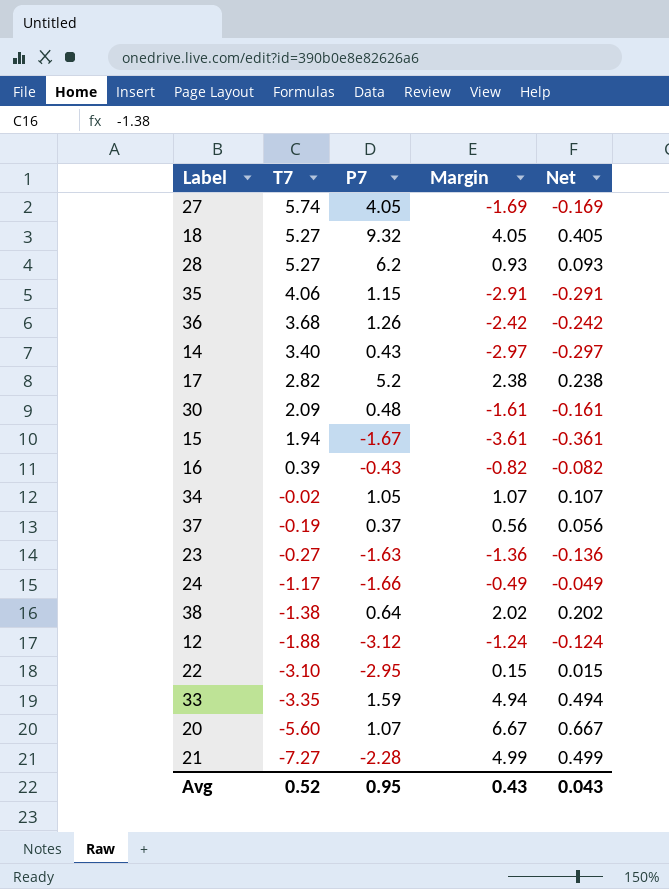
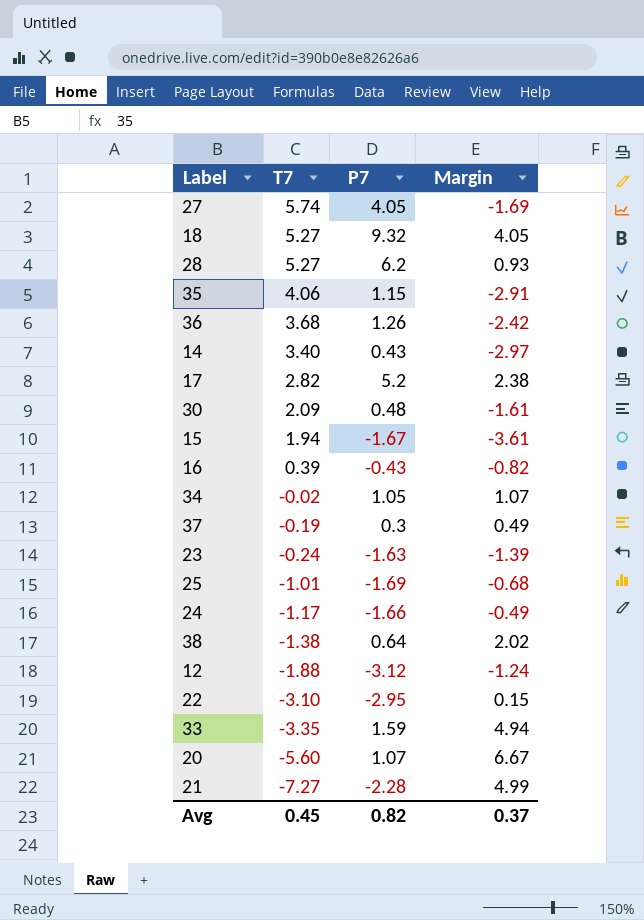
column Net | formula: [Margin] * 0.1 -> none
37 | P7: 0.37 -> 0.3
37 | Margin: 0.56 -> 0.49
23 | T7: -0.27 -> -0.24
23 | Margin: -1.36 -> -1.39
row 25: none -> -1.01 | -1.69 | -0.68
Avg | T7: 0.52 -> 0.45
Avg | P7: 0.95 -> 0.82
Avg | Margin: 0.43 -> 0.37

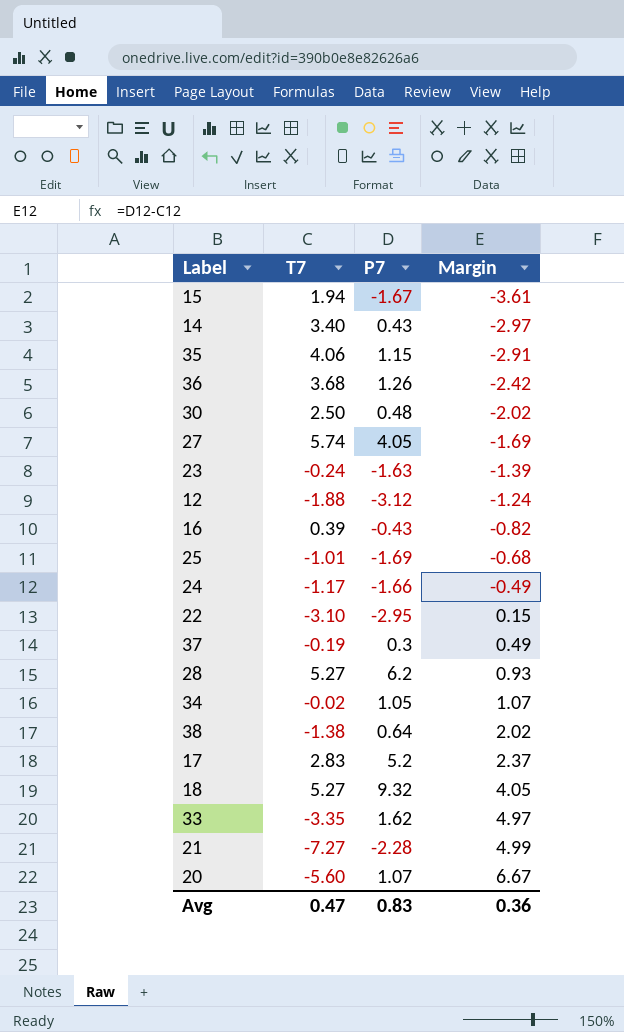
row order: T7 descending -> Margin ascending
30 | T7: 2.09 -> 2.50
30 | Margin: -1.61 -> -2.02
17 | T7: 2.82 -> 2.83
17 | Margin: 2.38 -> 2.37
33 | P7: 1.59 -> 1.62
33 | Margin: 4.94 -> 4.97
Avg | T7: 0.45 -> 0.47
Avg | P7: 0.82 -> 0.83
Avg | Margin: 0.37 -> 0.36

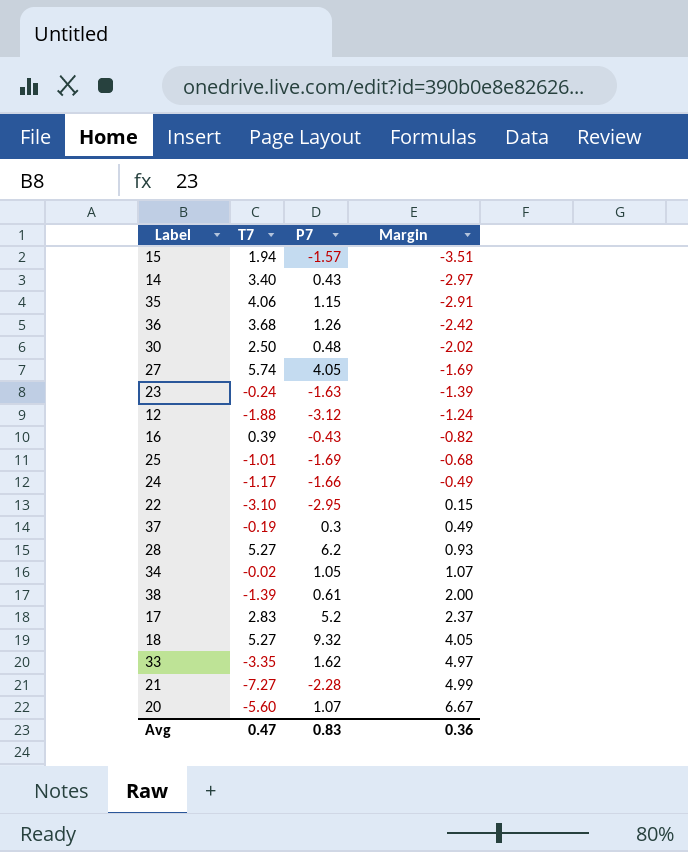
15 | P7: -1.67 -> -1.57
15 | Margin: -3.61 -> -3.51
38 | T7: -1.38 -> -1.39
38 | P7: 0.64 -> 0.61
38 | Margin: 2.02 -> 2.00

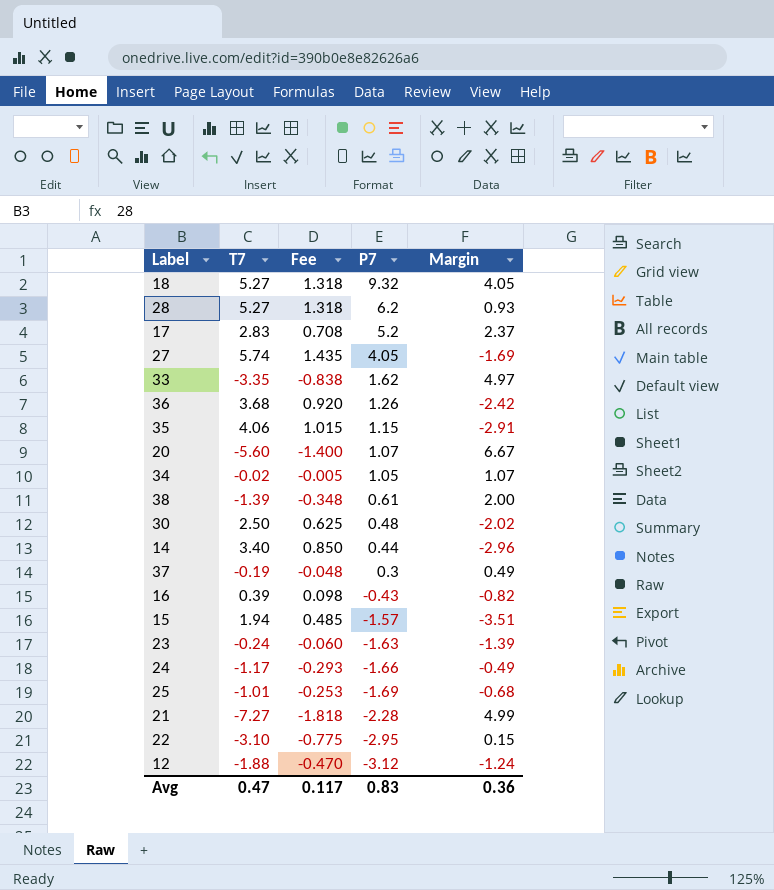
row order: Margin ascending -> P7 descending
column Fee | formula: none -> [T7] * 0.25
14 | P7: 0.43 -> 0.44
14 | Margin: -2.97 -> -2.96

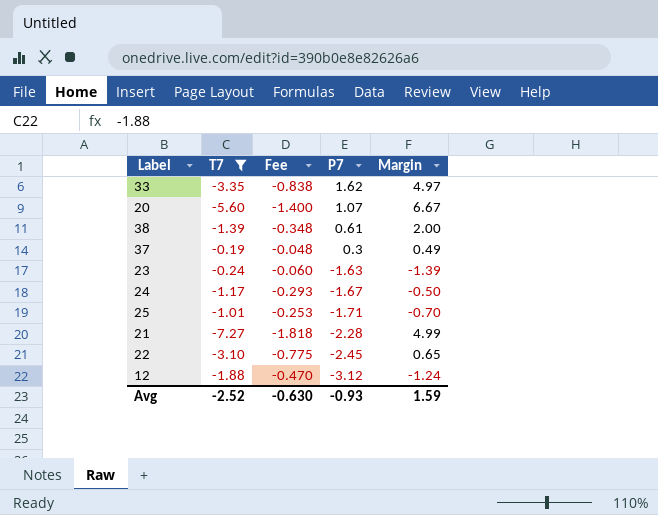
filter: none -> T7 <= -0.19
24 | P7: -1.66 -> -1.67
24 | Margin: -0.49 -> -0.50
25 | P7: -1.69 -> -1.71
25 | Margin: -0.68 -> -0.70
22 | P7: -2.95 -> -2.45
22 | Margin: 0.15 -> 0.65
Avg | T7: 0.47 -> -2.52
Avg | Fee: 0.117 -> -0.630
Avg | P7: 0.83 -> -0.93
Avg | Margin: 0.36 -> 1.59

